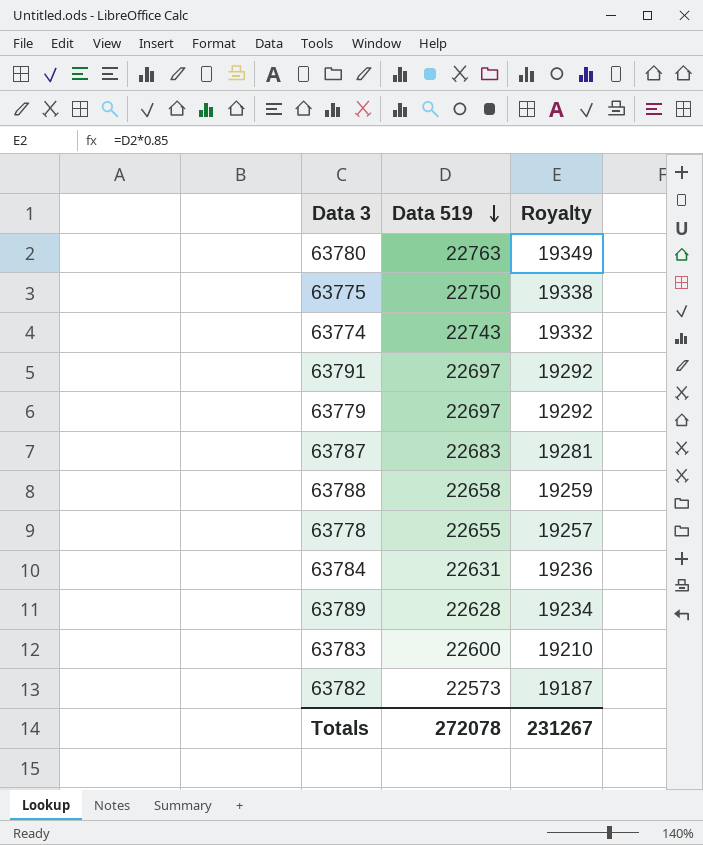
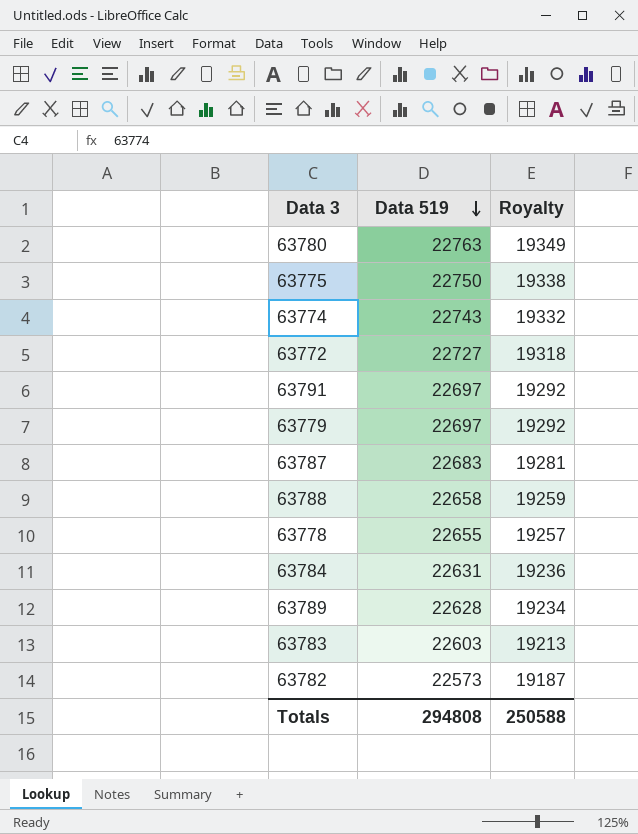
row 63772: none -> 22727 | 19318
63783 | Data 519: 22600 -> 22603
63783 | Royalty: 19210 -> 19213
Totals | Data 519: 272078 -> 294808
Totals | Royalty: 231267 -> 250588

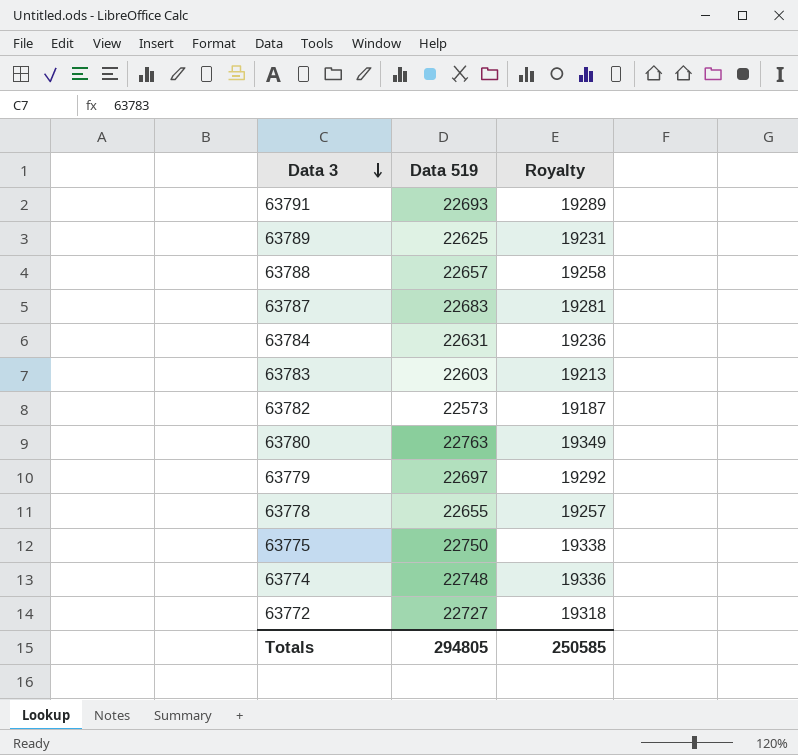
row order: Data 519 descending -> Data 3 descending
63791 | Data 519: 22697 -> 22693
63791 | Royalty: 19292 -> 19289
63789 | Data 519: 22628 -> 22625
63789 | Royalty: 19234 -> 19231
63788 | Data 519: 22658 -> 22657
63788 | Royalty: 19259 -> 19258
63774 | Data 519: 22743 -> 22748
63774 | Royalty: 19332 -> 19336
Totals | Data 519: 294808 -> 294805
Totals | Royalty: 250588 -> 250585

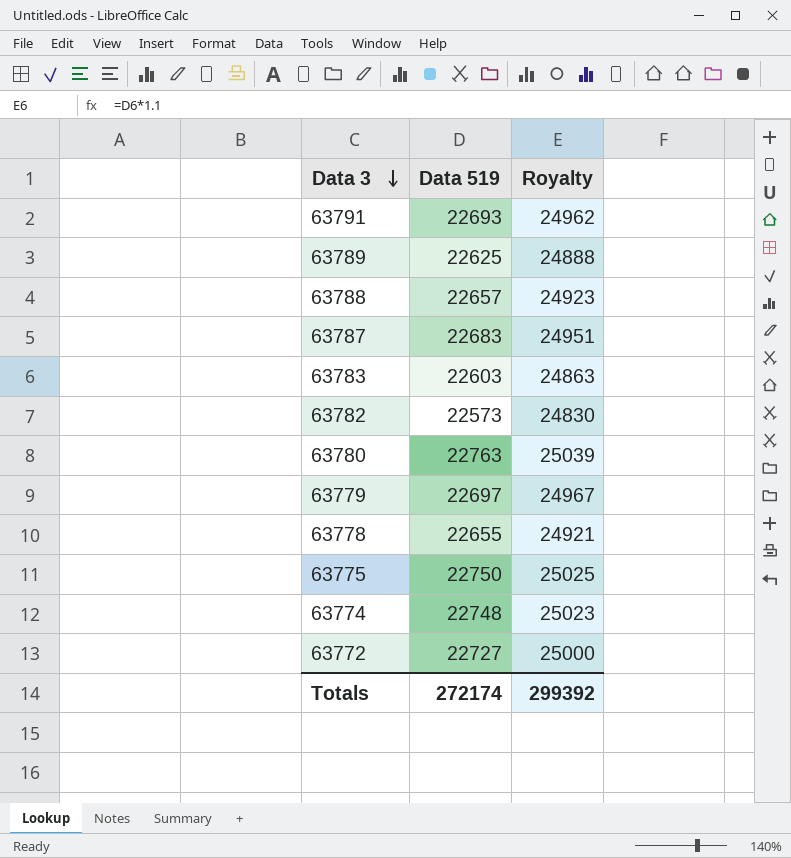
column Royalty | formula: [Data 519] * 0.85 -> [Data 519] * 1.1
row 63784: 22631 | 19236 -> none
Totals | Data 519: 294805 -> 272174
Totals | Royalty: 250585 -> 299392

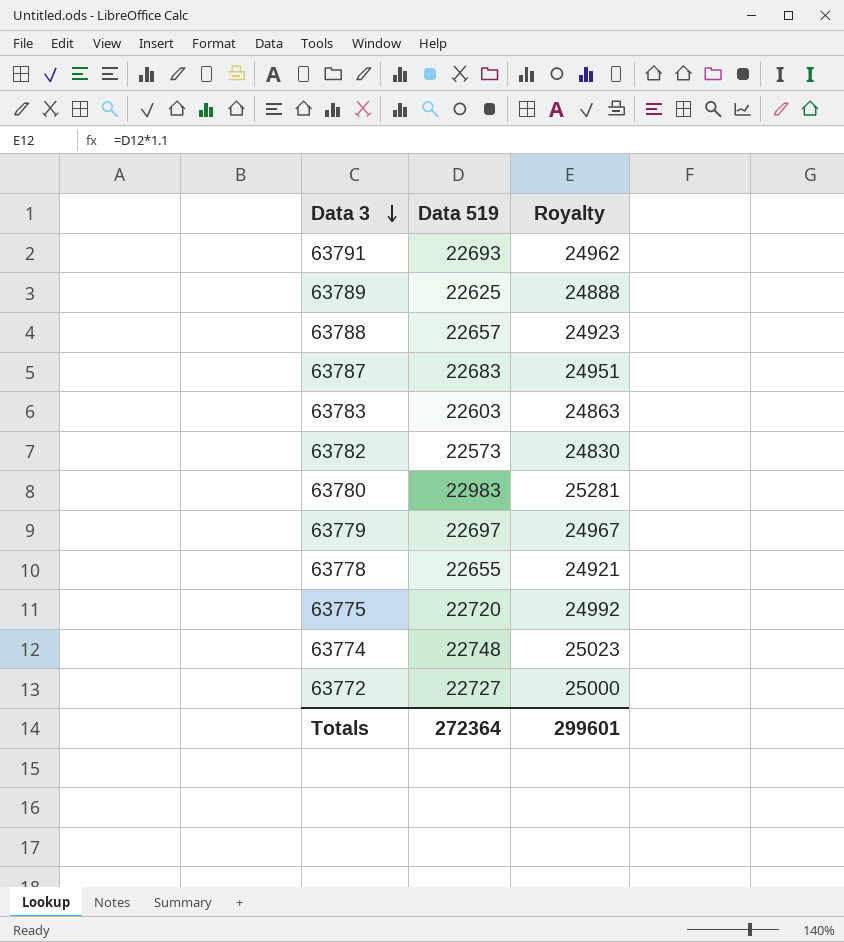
63780 | Data 519: 22763 -> 22983
63780 | Royalty: 25039 -> 25281
63775 | Data 519: 22750 -> 22720
63775 | Royalty: 25025 -> 24992
Totals | Data 519: 272174 -> 272364
Totals | Royalty: 299392 -> 299601

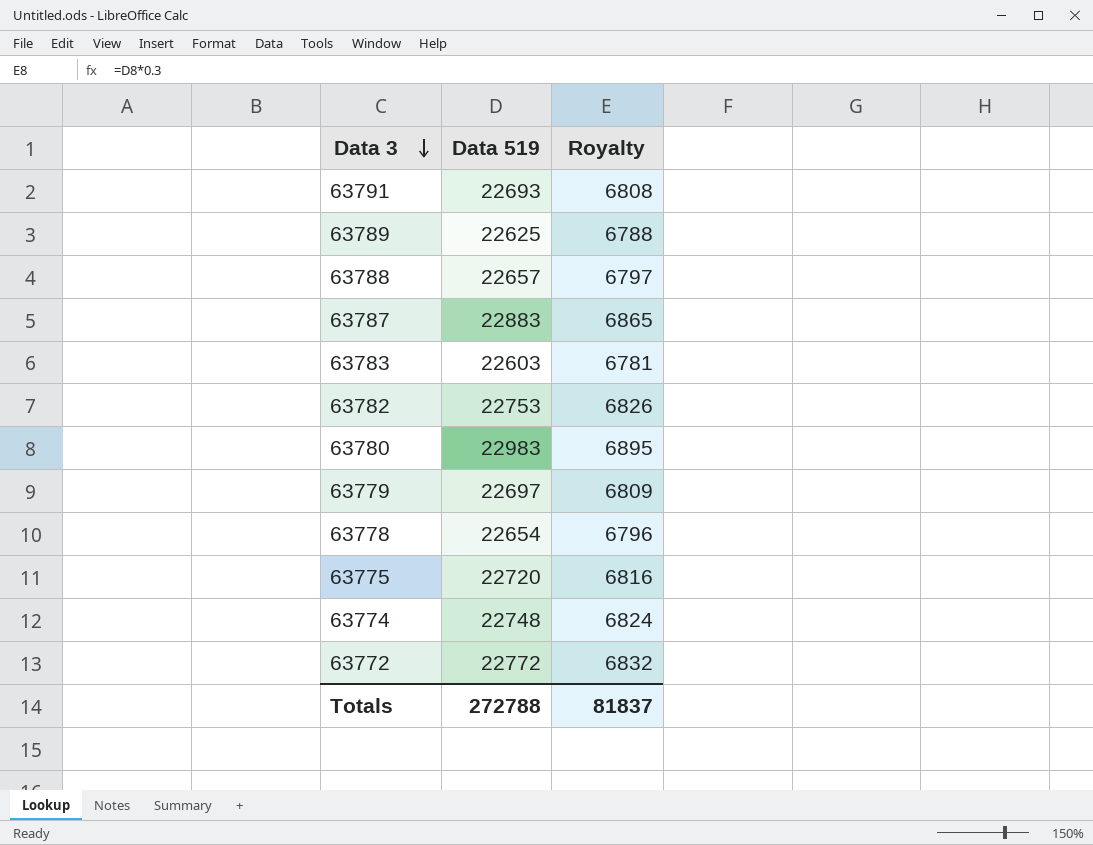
column Royalty | formula: [Data 519] * 1.1 -> [Data 519] * 0.3
63787 | Data 519: 22683 -> 22883
63782 | Data 519: 22573 -> 22753
63778 | Data 519: 22655 -> 22654
63772 | Data 519: 22727 -> 22772
Totals | Data 519: 272364 -> 272788
Totals | Royalty: 299601 -> 81837

